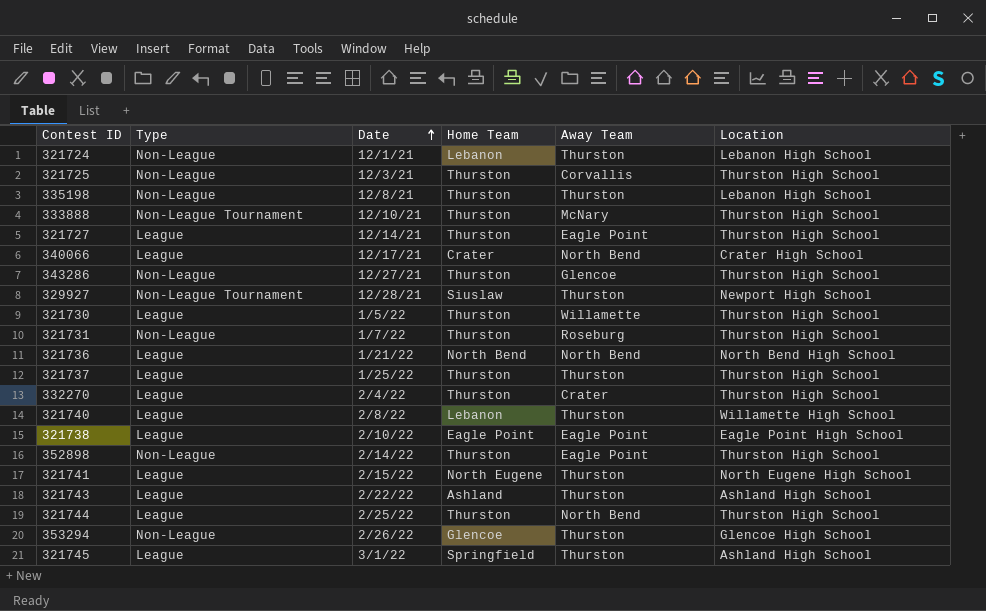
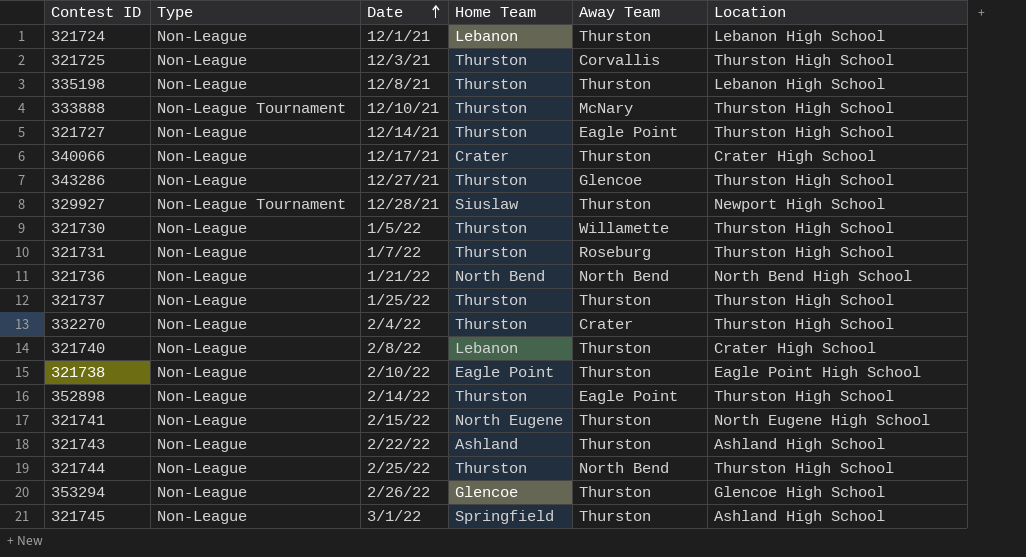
321727 | Type: League -> Non-League
340066 | Type: League -> Non-League
340066 | Away Team: North Bend -> Thurston
321730 | Type: League -> Non-League
321736 | Type: League -> Non-League
321737 | Type: League -> Non-League
332270 | Type: League -> Non-League
321740 | Type: League -> Non-League
321740 | Location: Willamette High School -> Crater High School
321738 | Type: League -> Non-League
321738 | Away Team: Eagle Point -> Thurston
321741 | Type: League -> Non-League
321743 | Type: League -> Non-League
321744 | Type: League -> Non-League
321745 | Type: League -> Non-League

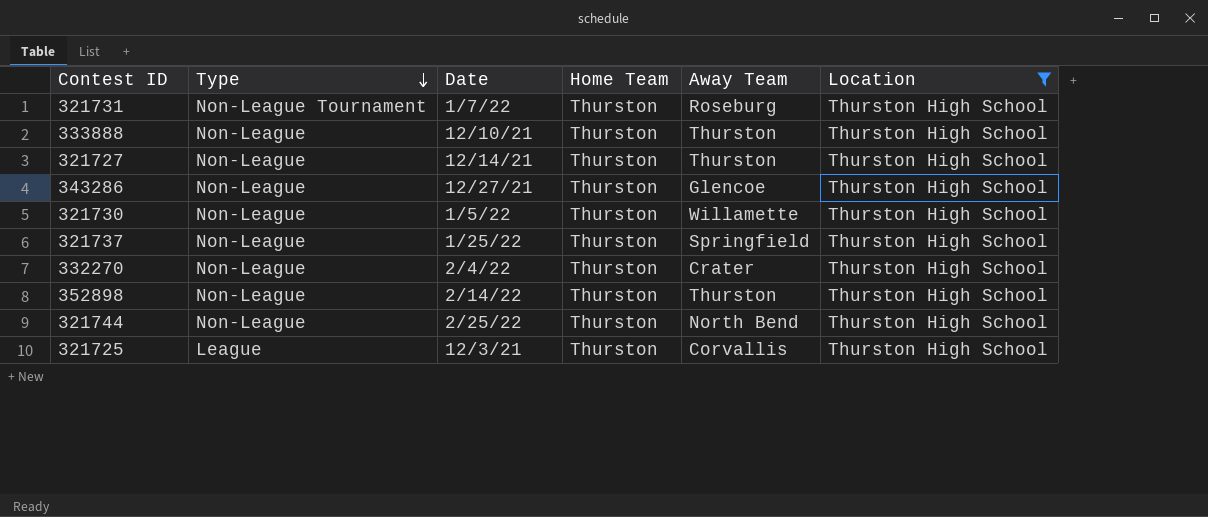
filter: none -> Location = Thurston High School
row order: Date ascending -> Type descending
321731 | Type: Non-League -> Non-League Tournament
333888 | Type: Non-League Tournament -> Non-League
333888 | Away Team: McNary -> Thurston
321727 | Away Team: Eagle Point -> Thurston
321737 | Away Team: Thurston -> Springfield
352898 | Away Team: Eagle Point -> Thurston
321725 | Type: Non-League -> League

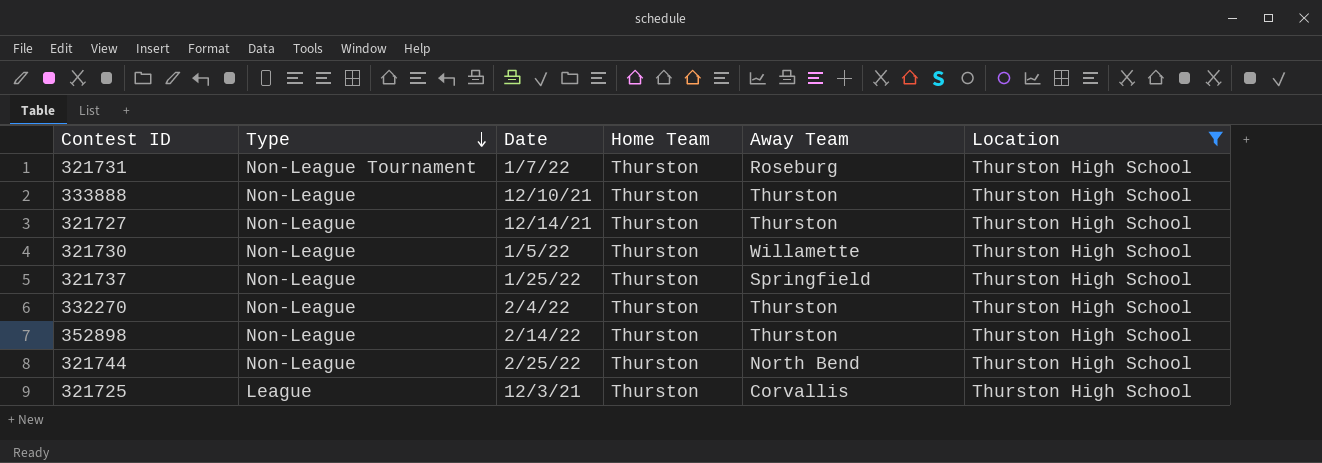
row 343286: Non-League | 12/27/21 | Thurston | Glencoe | Thurston High School -> none
332270 | Away Team: Crater -> Thurston

